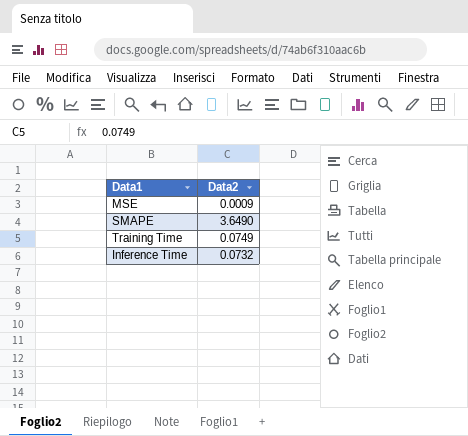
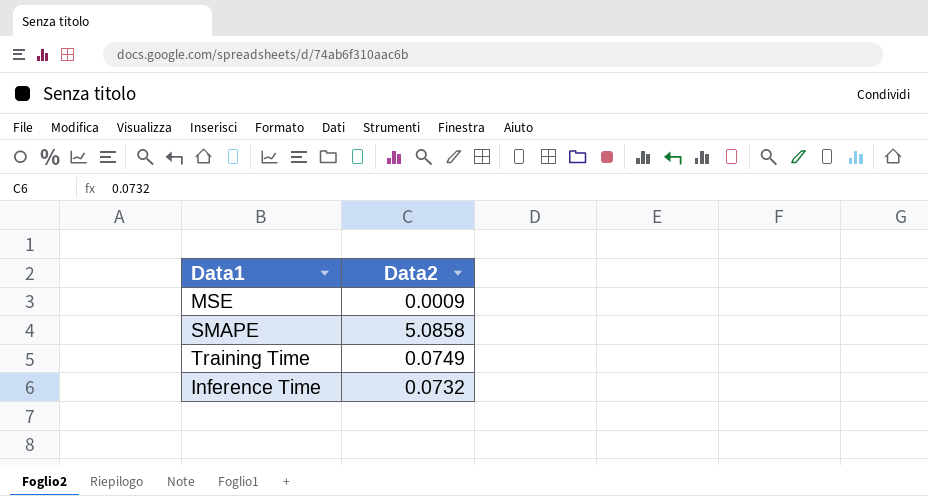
SMAPE | Data2: 3.6490 -> 5.0858

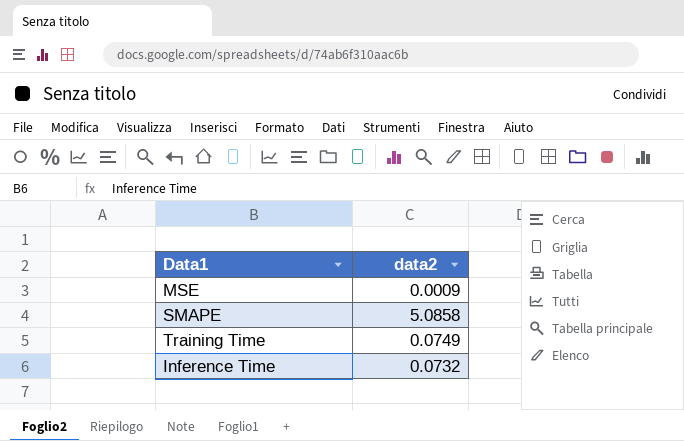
column name: Data2 -> data2

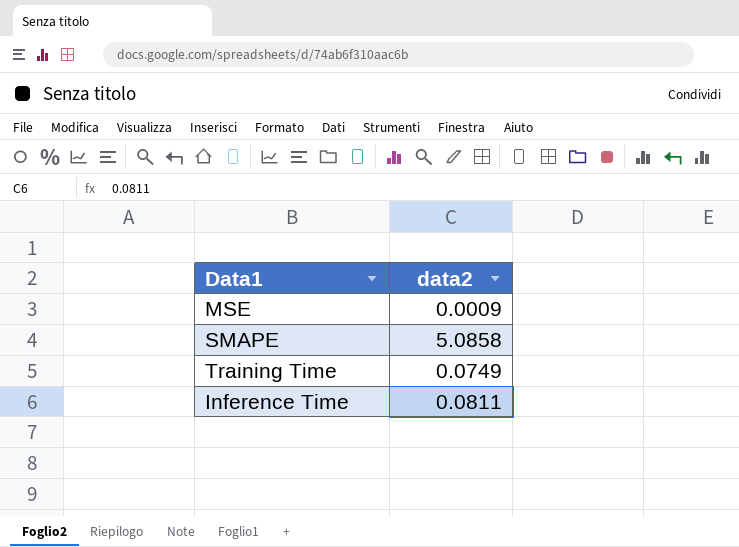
Inference Time | data2: 0.0732 -> 0.0811

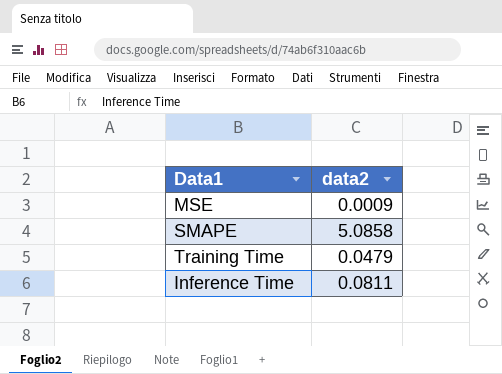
Training Time | data2: 0.0749 -> 0.0479

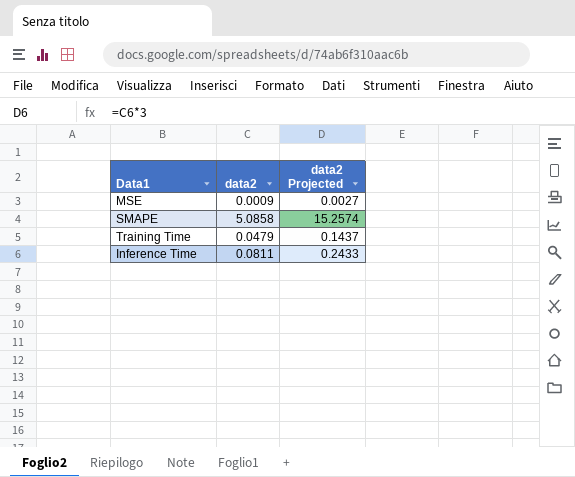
column data2 Projected | formula: none -> [data2] * 3

